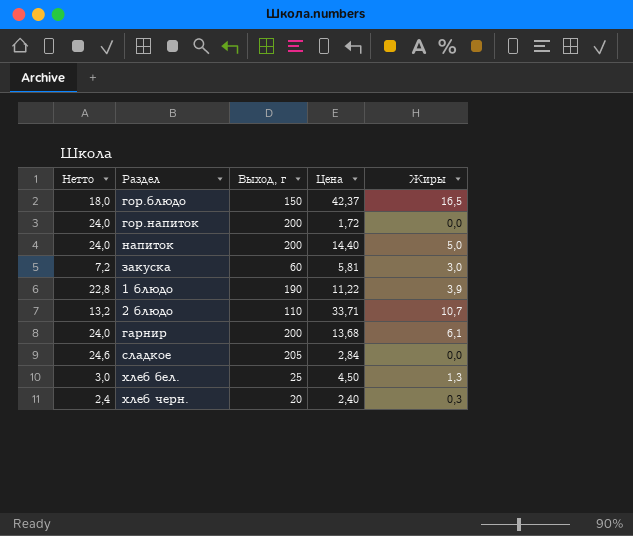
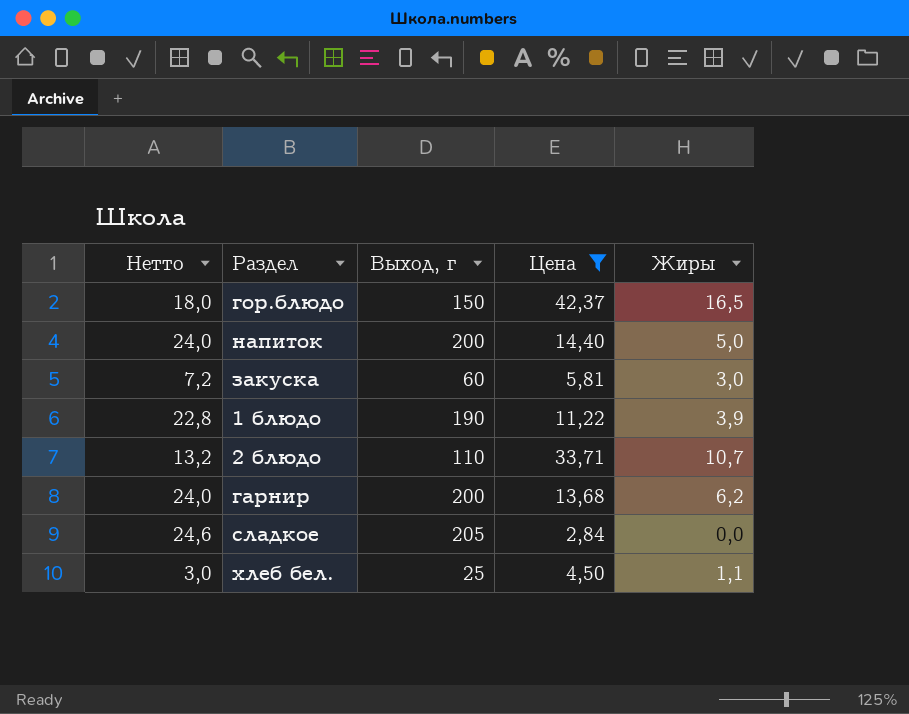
filter: none -> Цена >= 2,84
гарнир | Жиры: 6,1 -> 6,2
хлеб бел. | Жиры: 1,3 -> 1,1

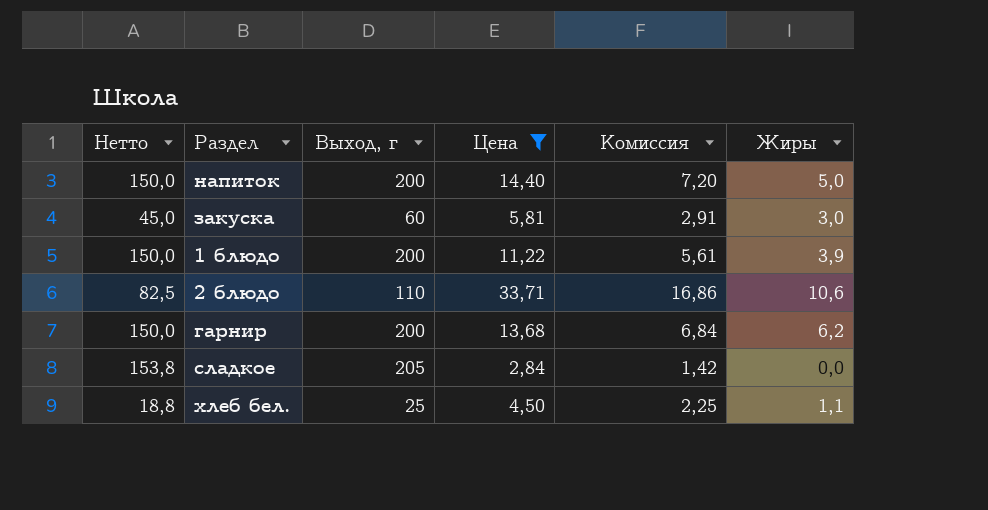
column Нетто | formula: [Выход, г] * 0,12 -> [Выход, г] * 0,75
column Комиссия | formula: none -> [Цена] * 0,5
row гор.блюдо: 18,0 | 150 | 42,37 | 16,5 -> none
1 блюдо | Выход, г: 190 -> 200
2 блюдо | Жиры: 10,7 -> 10,6

